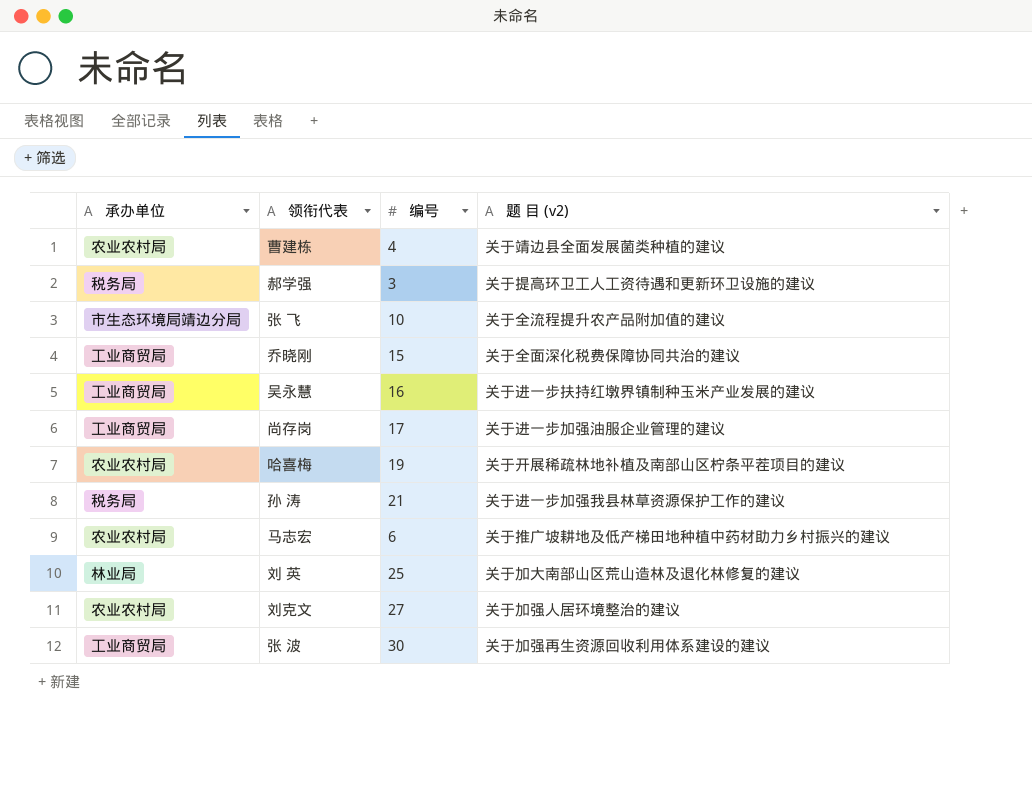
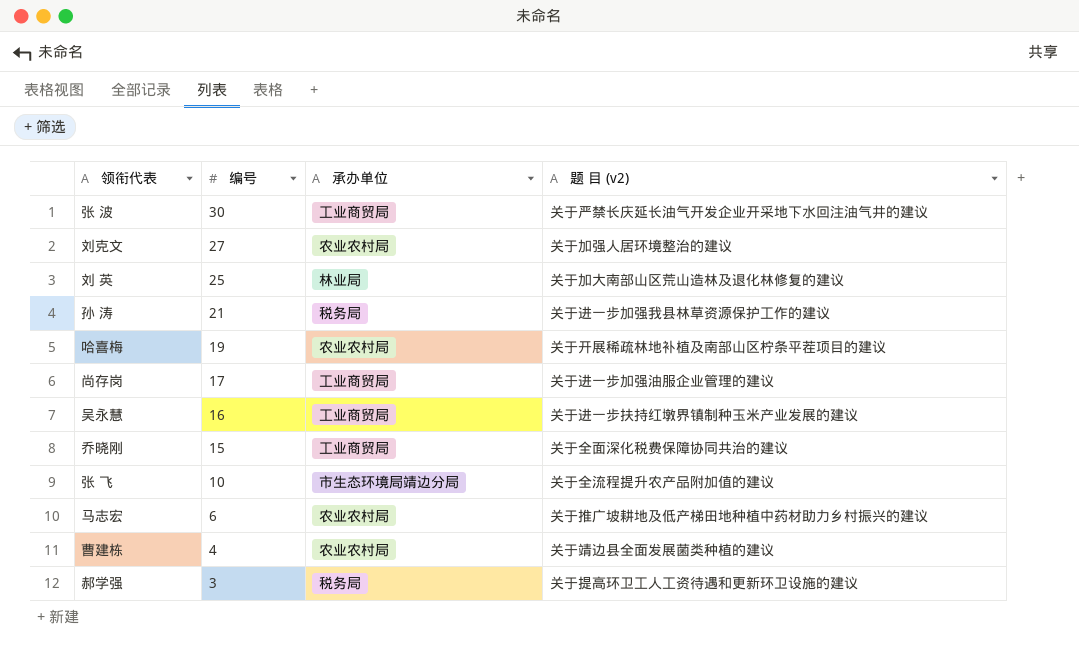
row order: none -> 编号 descending
column 承办单位 | position: 1 -> 3
张 波 | 题 目 (v2): 关于加强再生资源回收利用体系建设的建议 -> 关于严禁长庆延长油气开发企业开采地下水回注油气井的建议

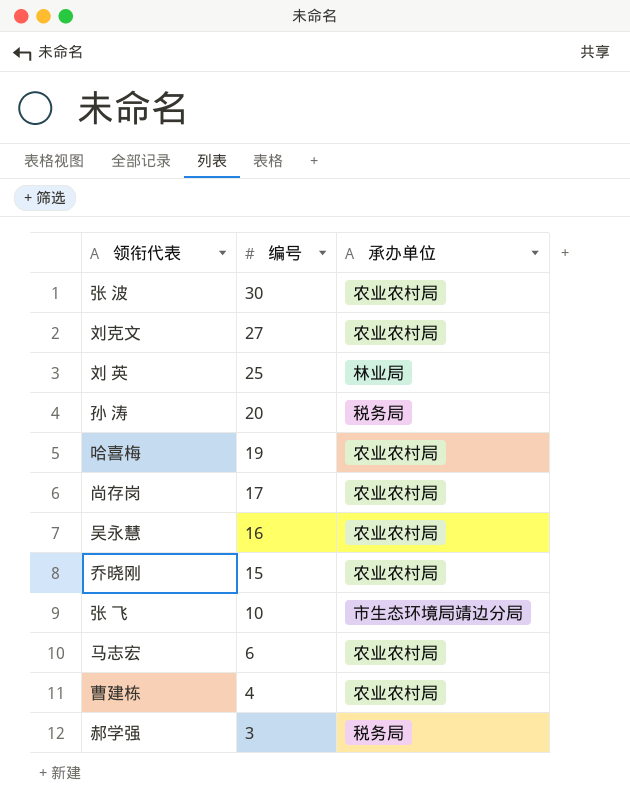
column 题 目 (v2) | position: 4 -> none
张 波 | 承办单位: 工业商贸局 -> 农业农村局
孙 涛 | 编号: 21 -> 20
尚存岗 | 承办单位: 工业商贸局 -> 农业农村局
吴永慧 | 承办单位: 工业商贸局 -> 农业农村局
乔晓刚 | 承办单位: 工业商贸局 -> 农业农村局

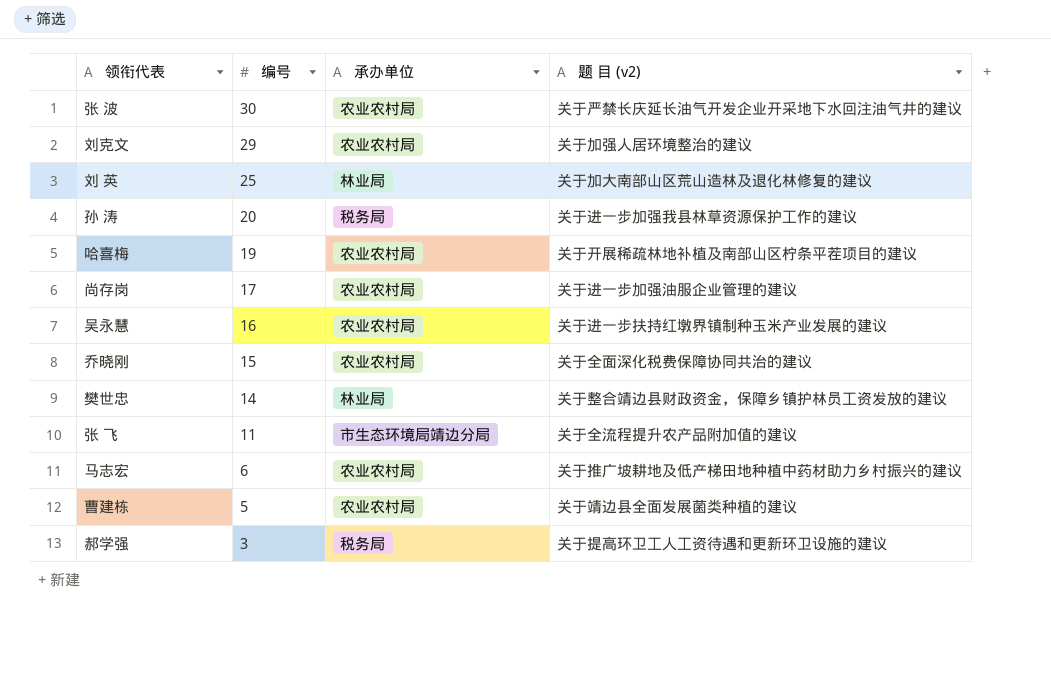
column 题 目 (v2) | position: none -> 4
刘克文 | 编号: 27 -> 29
row 樊世忠: none -> 14 | 林业局 | 关于整合靖边县财政资金，保障乡镇护林员工资发放的建议
张 飞 | 编号: 10 -> 11
曹建栋 | 编号: 4 -> 5

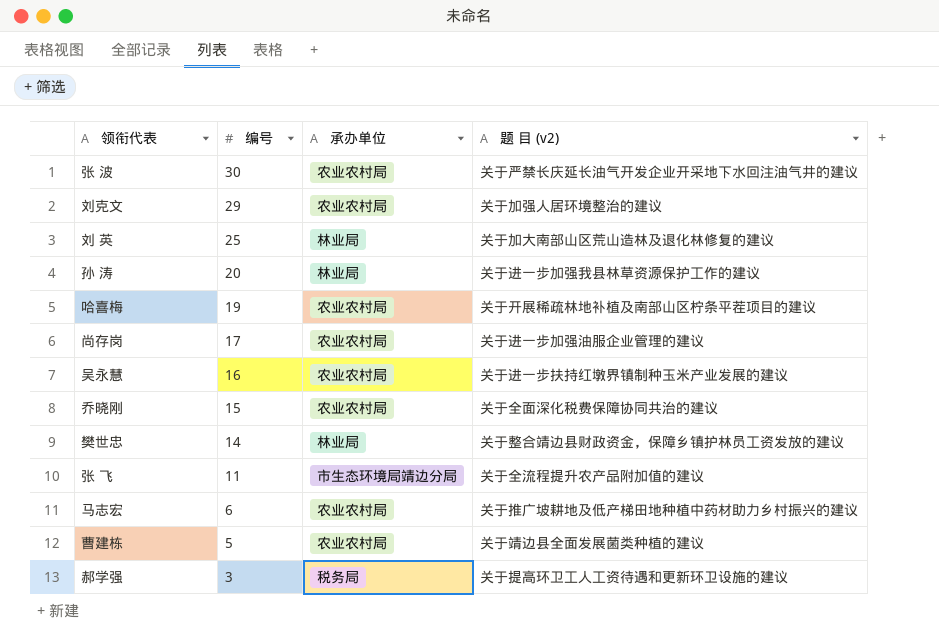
孙 涛 | 承办单位: 税务局 -> 林业局

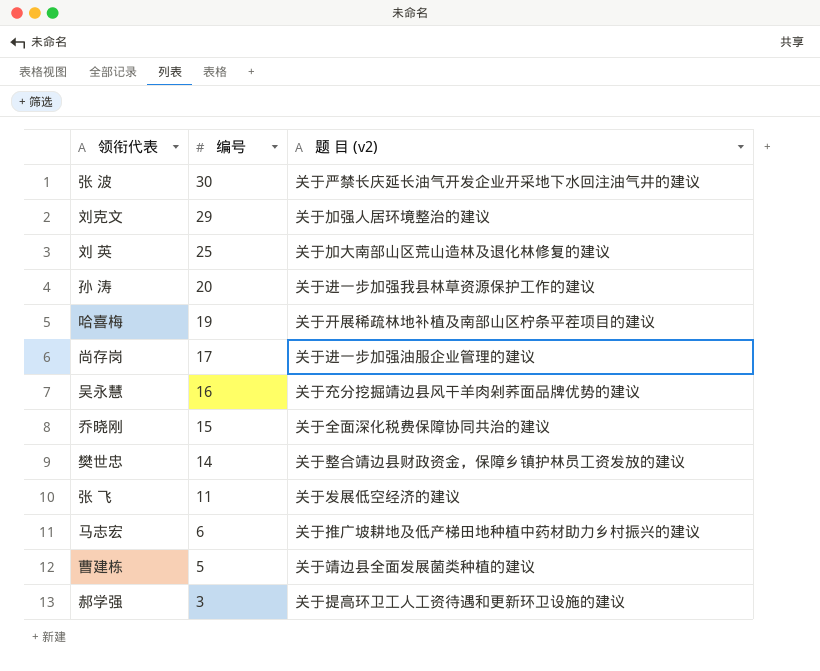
column 承办单位 | position: 3 -> none
吴永慧 | 题 目 (v2): 关于进一步扶持红墩界镇制种玉米产业发展的建议 -> 关于充分挖掘靖边县风干羊肉剁荞面品牌优势的建议
张 飞 | 题 目 (v2): 关于全流程提升农产品附加值的建议 -> 关于发展低空经济的建议

